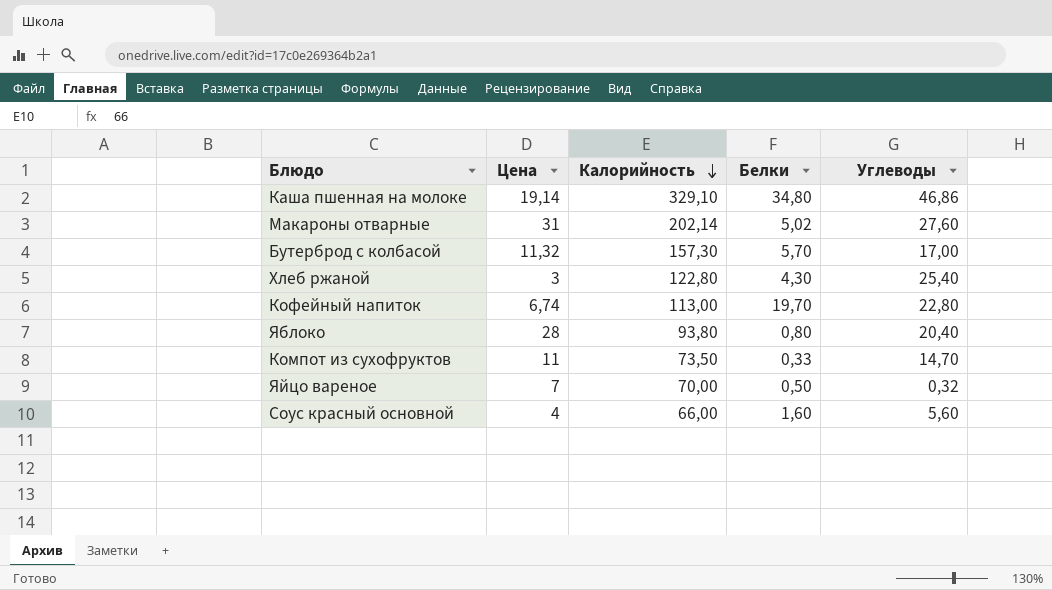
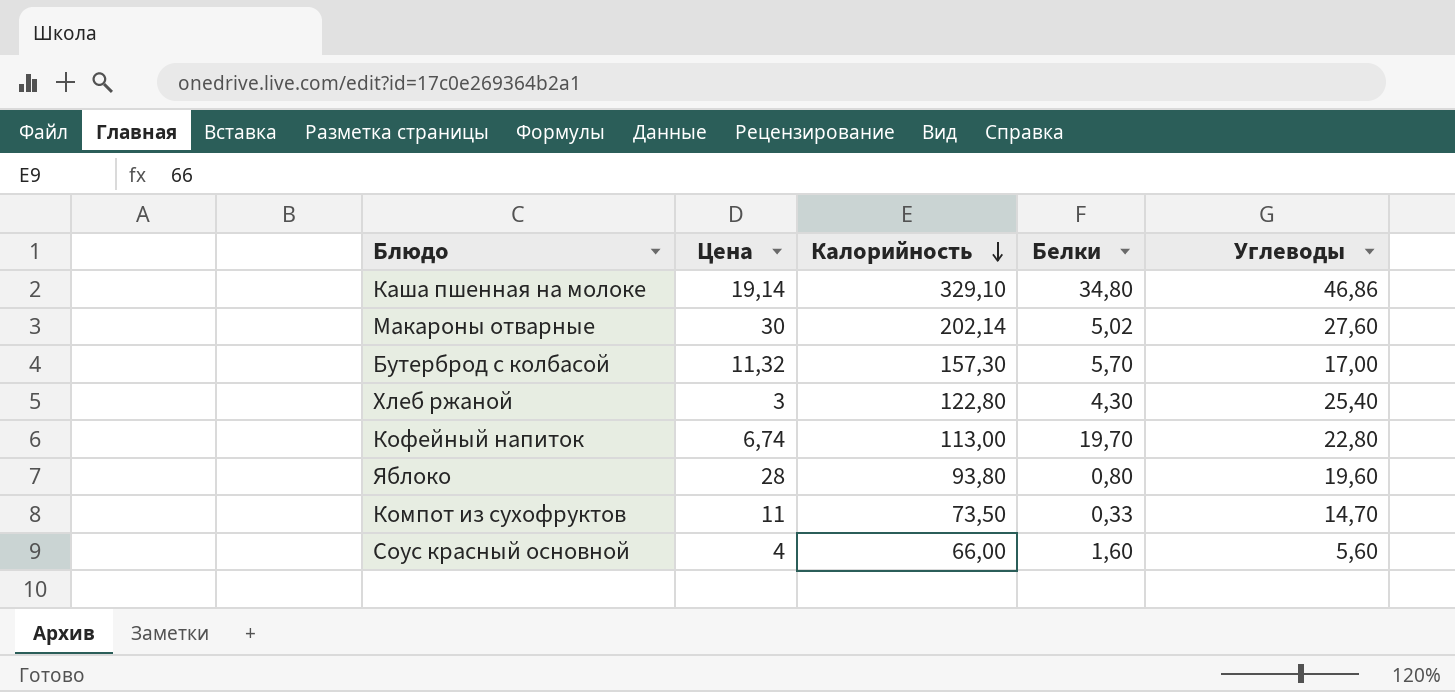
row Яйцо вареное: 7 | 70,00 | 0,50 | 0,32 -> none
Макароны отварные | Цена: 31 -> 30
Яблоко | Углеводы: 20,40 -> 19,60

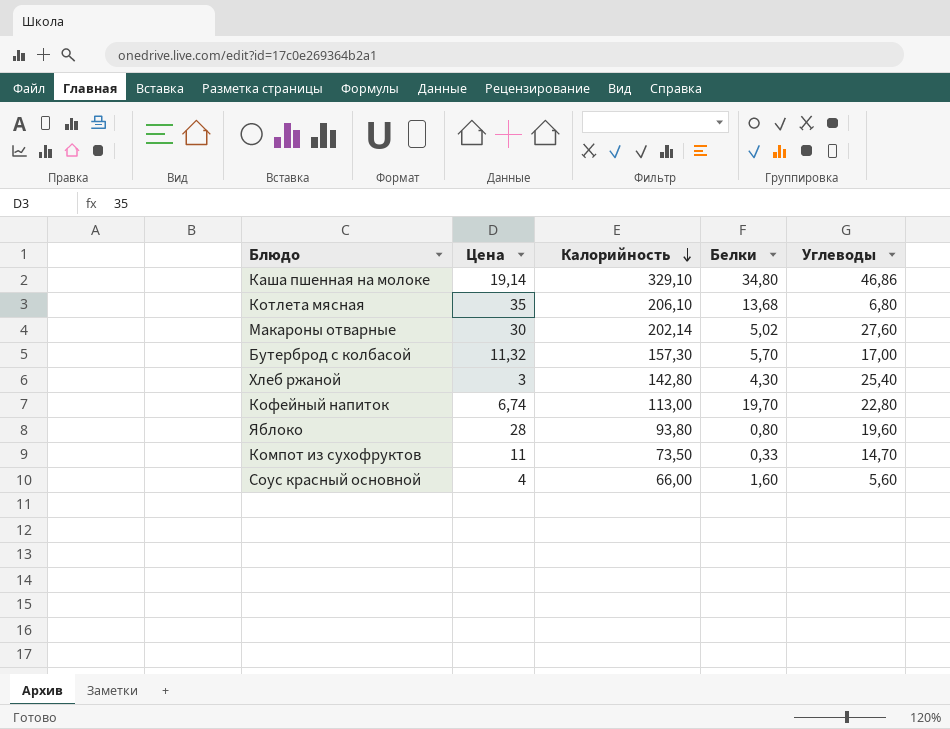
row Котлета мясная: none -> 35 | 206,10 | 13,68 | 6,80
Хлеб ржаной | Калорийность: 122,80 -> 142,80

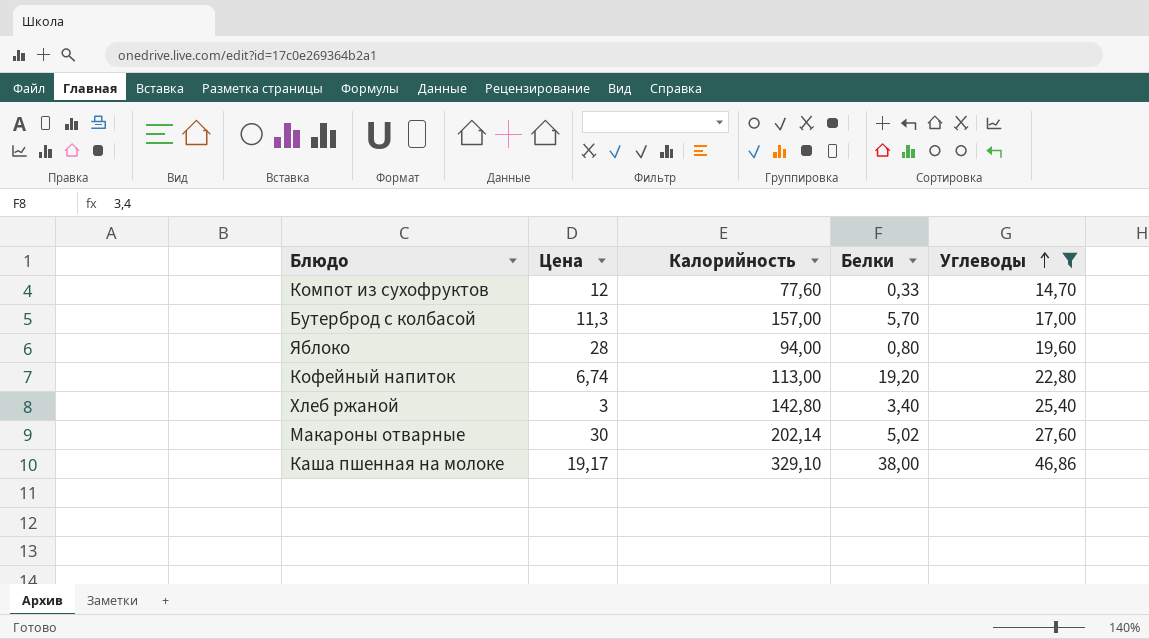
filter: none -> Углеводы >= 14,70
row order: Калорийность descending -> Углеводы ascending
Компот из сухофруктов | Цена: 11 -> 12
Компот из сухофруктов | Калорийность: 73,50 -> 77,60
Бутерброд с колбасой | Цена: 11,32 -> 11,3
Бутерброд с колбасой | Калорийность: 157,30 -> 157,00
Яблоко | Калорийность: 93,80 -> 94,00
Кофейный напиток | Белки: 19,70 -> 19,20
Хлеб ржаной | Белки: 4,30 -> 3,40
Каша пшенная на молоке | Цена: 19,14 -> 19,17
Каша пшенная на молоке | Белки: 34,80 -> 38,00

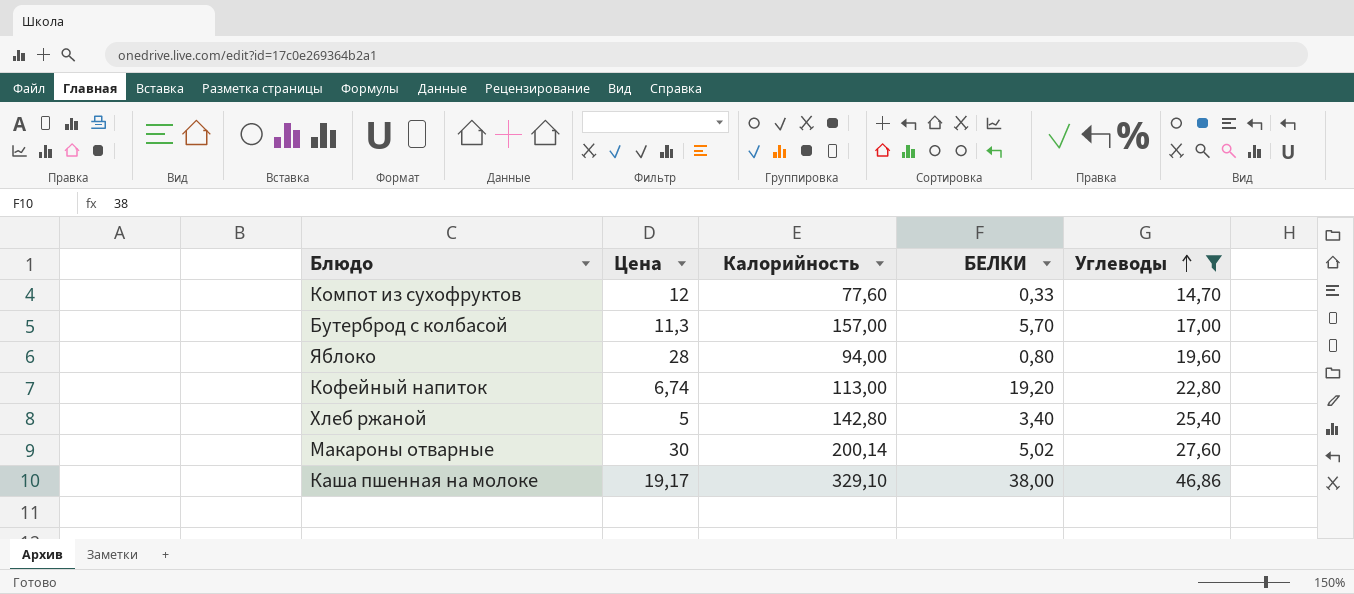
column name: Белки -> БЕЛКИ
Хлеб ржаной | Цена: 3 -> 5
Макароны отварные | Калорийность: 202,14 -> 200,14

